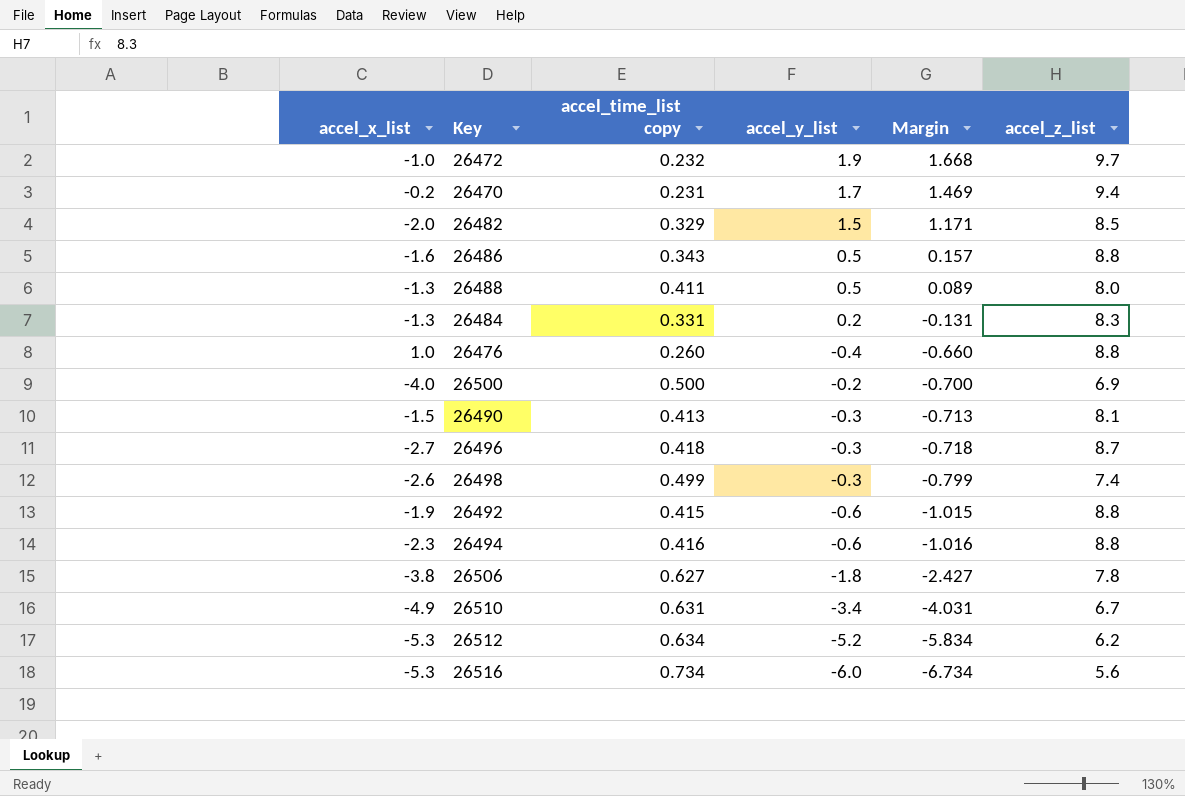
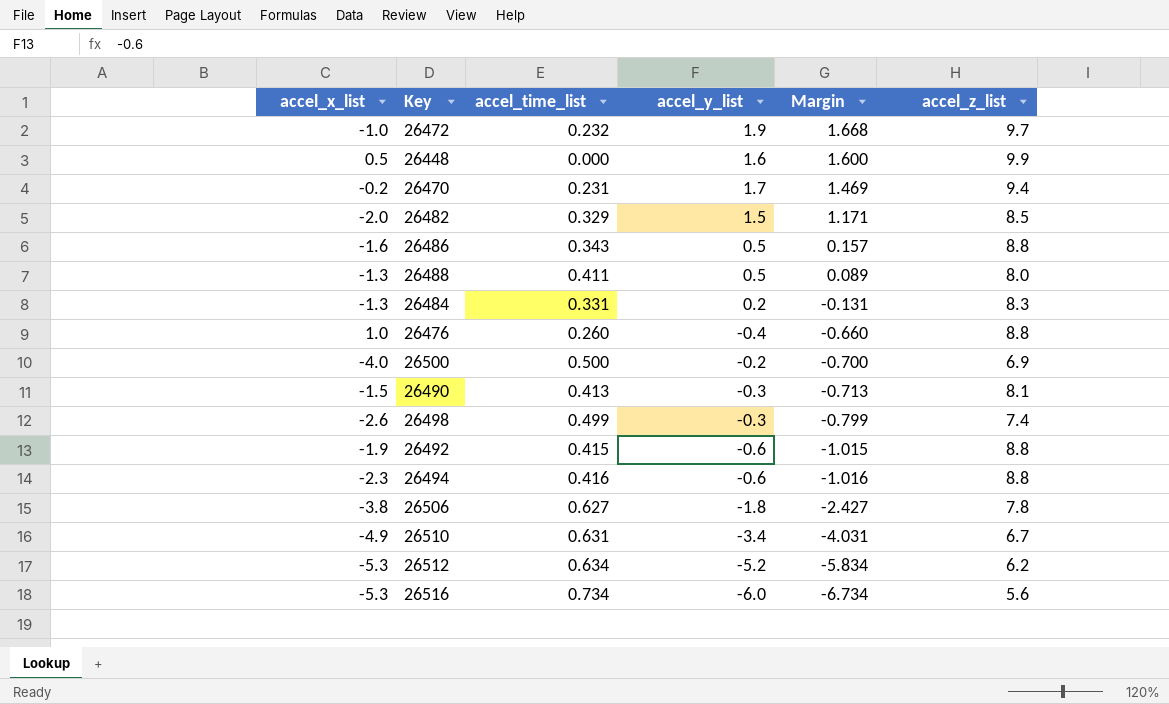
column name: accel_time_list copy -> accel_time_list
row 26496: -2.7 | 0.418 | -0.3 | -0.718 | 8.7 -> none
row 26448: none -> 0.5 | 0.000 | 1.6 | 1.600 | 9.9

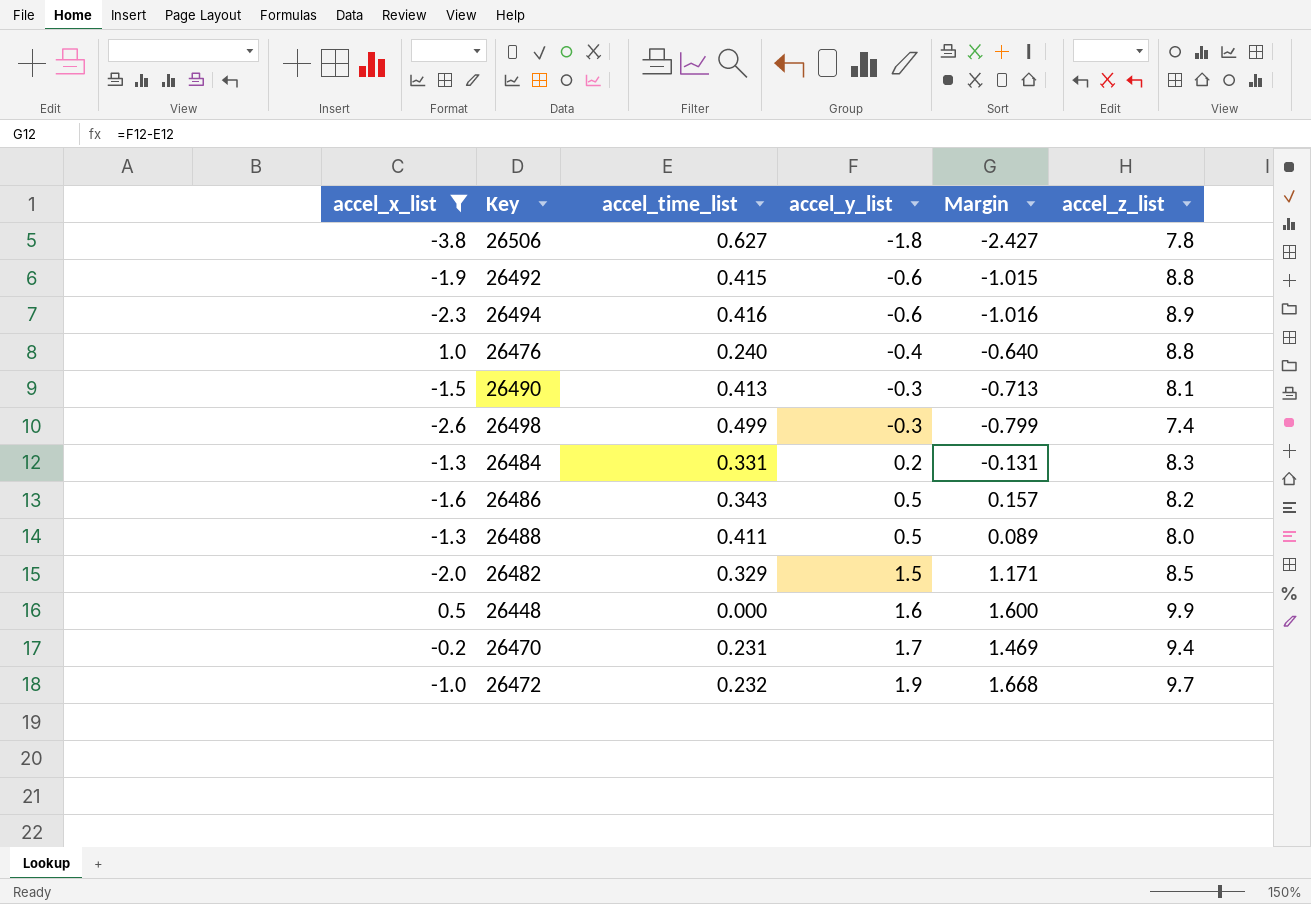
filter: none -> accel_x_list >= -3.8
row order: Margin descending -> accel_y_list ascending
26494 | accel_z_list: 8.8 -> 8.9
26476 | accel_time_list: 0.260 -> 0.240
26476 | Margin: -0.660 -> -0.640
26486 | accel_z_list: 8.8 -> 8.2

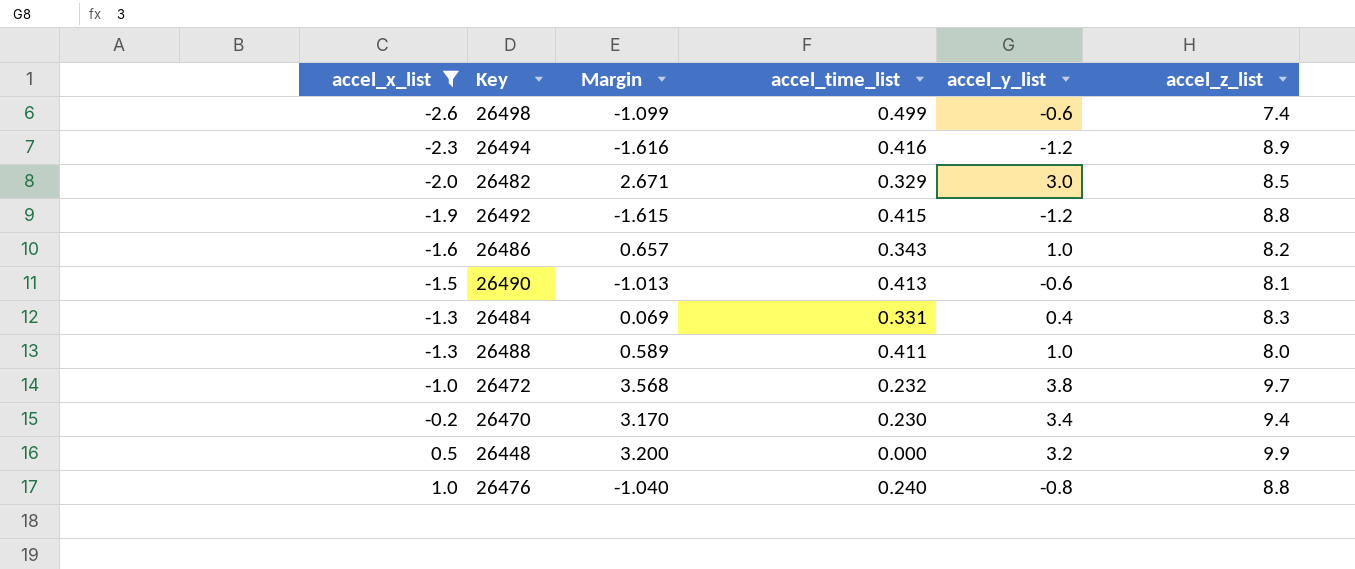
row order: accel_y_list ascending -> accel_x_list ascending
column Margin | position: 5 -> 3
row 26506: -3.8 | 0.627 | -1.8 | -2.427 | 7.8 -> none
26498 | Margin: -0.799 -> -1.099
26498 | accel_y_list: -0.3 -> -0.6
26494 | Margin: -1.016 -> -1.616
26494 | accel_y_list: -0.6 -> -1.2
26482 | Margin: 1.171 -> 2.671
26482 | accel_y_list: 1.5 -> 3.0
26492 | Margin: -1.015 -> -1.615
26492 | accel_y_list: -0.6 -> -1.2
26486 | Margin: 0.157 -> 0.657
26486 | accel_y_list: 0.5 -> 1.0
26490 | Margin: -0.713 -> -1.013
26490 | accel_y_list: -0.3 -> -0.6
26484 | Margin: -0.131 -> 0.069
26484 | accel_y_list: 0.2 -> 0.4
26488 | Margin: 0.089 -> 0.589
26488 | accel_y_list: 0.5 -> 1.0
26472 | Margin: 1.668 -> 3.568
26472 | accel_y_list: 1.9 -> 3.8
26470 | Margin: 1.469 -> 3.170
26470 | accel_time_list: 0.231 -> 0.230
26470 | accel_y_list: 1.7 -> 3.4
26448 | Margin: 1.600 -> 3.200
26448 | accel_y_list: 1.6 -> 3.2
26476 | Margin: -0.640 -> -1.040
26476 | accel_y_list: -0.4 -> -0.8

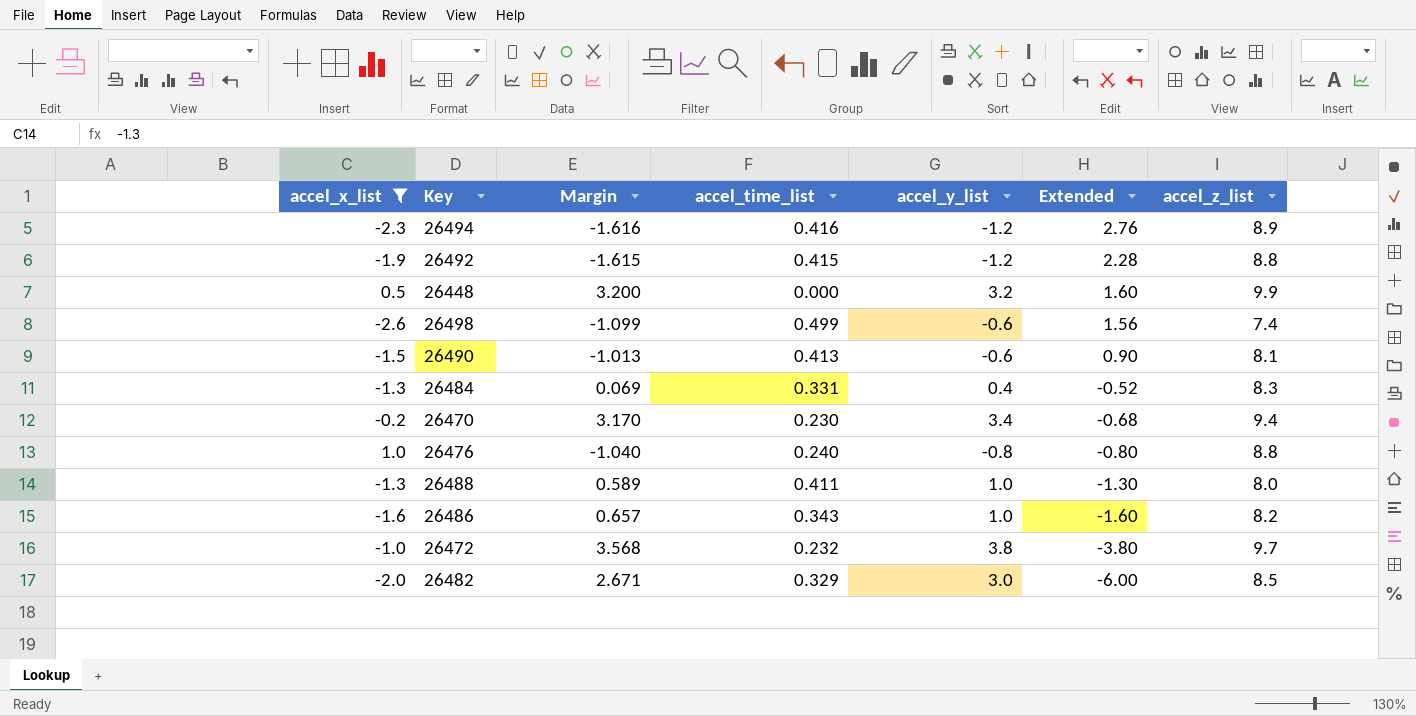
row order: accel_x_list ascending -> Extended descending
column Extended | formula: none -> [accel_x_list] * [accel_y_list]

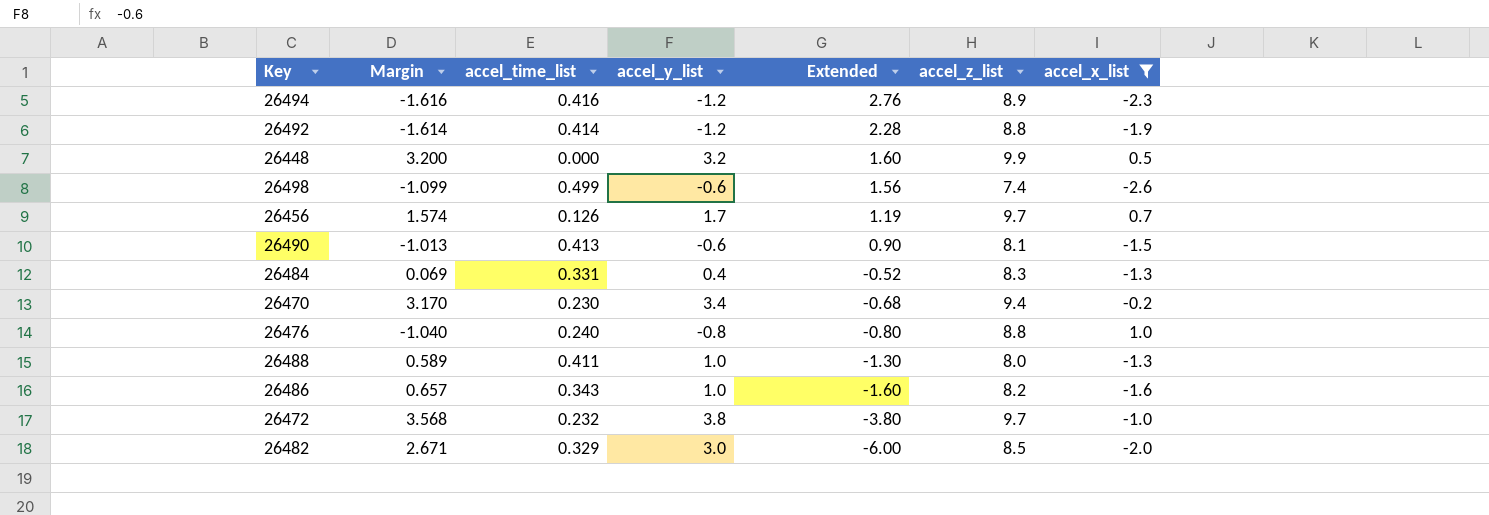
column accel_x_list | position: 1 -> 7
26492 | Margin: -1.615 -> -1.614
26492 | accel_time_list: 0.415 -> 0.414
row 26456: none -> 1.574 | 0.126 | 1.7 | 1.19 | 9.7 | 0.7

